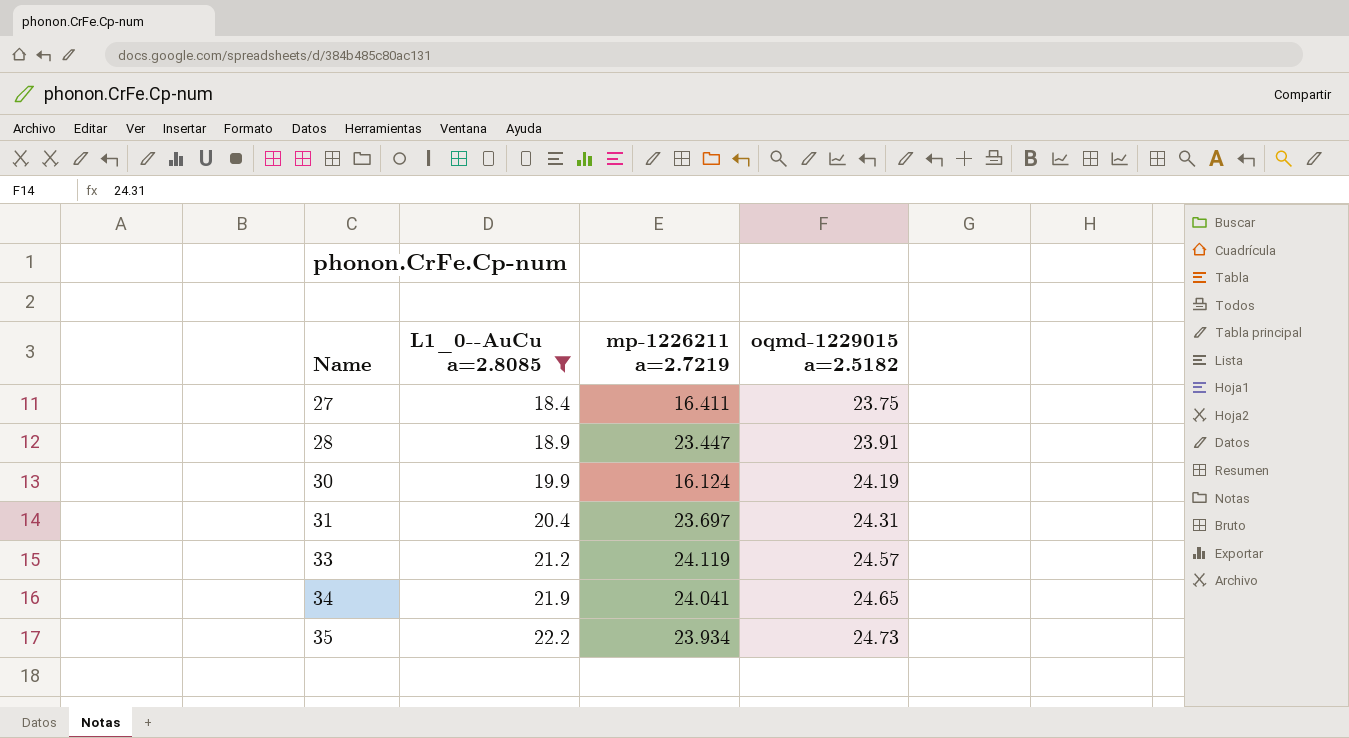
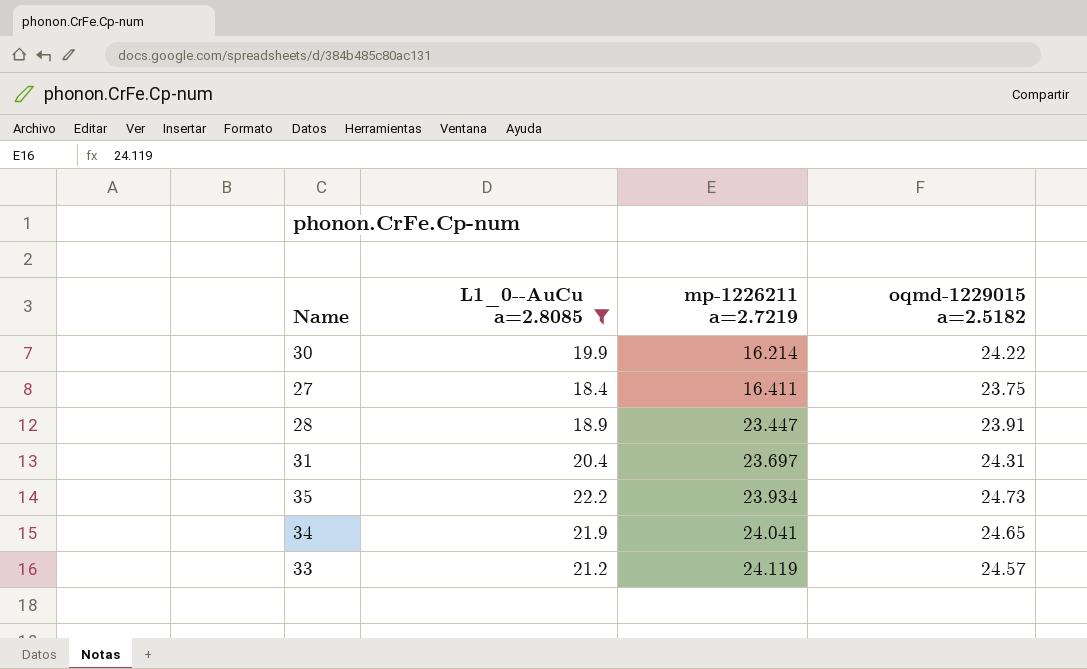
row order: Name ascending -> mp-1226211 a=2.7219 ascending
30 | mp-1226211 a=2.7219: 16.124 -> 16.214
30 | oqmd-1229015 a=2.5182: 24.19 -> 24.22

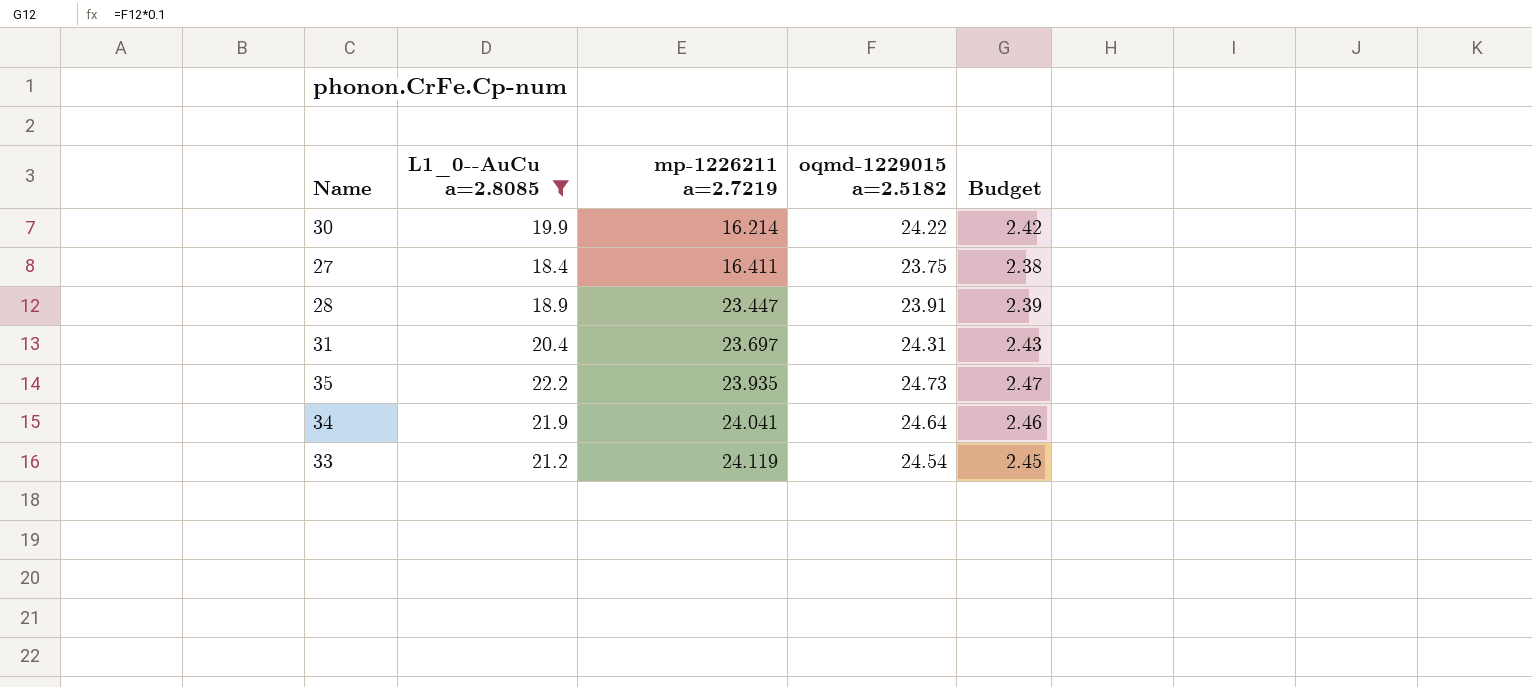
column Budget | formula: none -> [oqmd-1229015 a=2.5182] * 0.1
35 | mp-1226211 a=2.7219: 23.934 -> 23.935
34 | oqmd-1229015 a=2.5182: 24.65 -> 24.64
33 | oqmd-1229015 a=2.5182: 24.57 -> 24.54

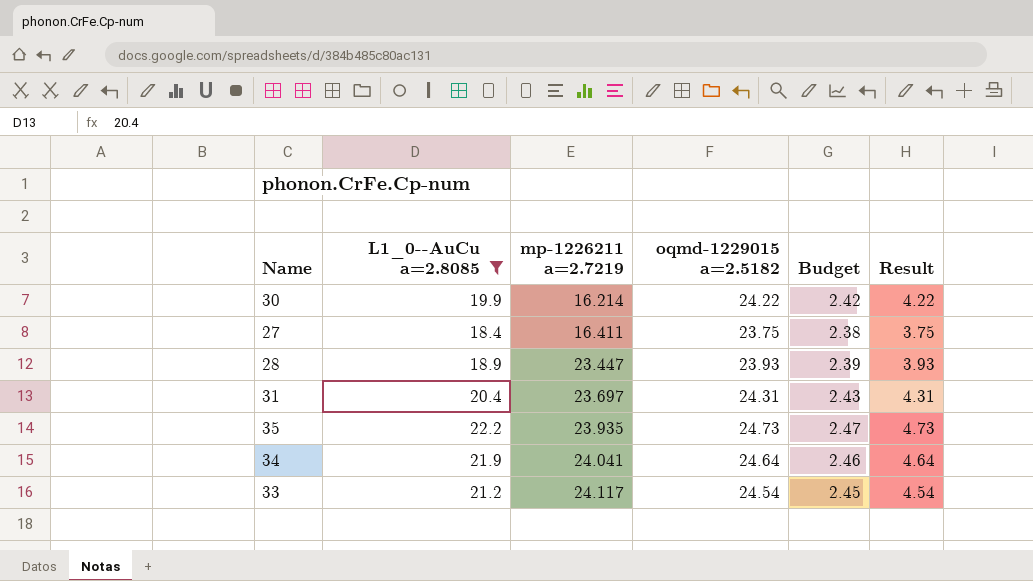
column Result | formula: none -> [oqmd-1229015 a=2.5182] - 20
28 | oqmd-1229015 a=2.5182: 23.91 -> 23.93
33 | mp-1226211 a=2.7219: 24.119 -> 24.117

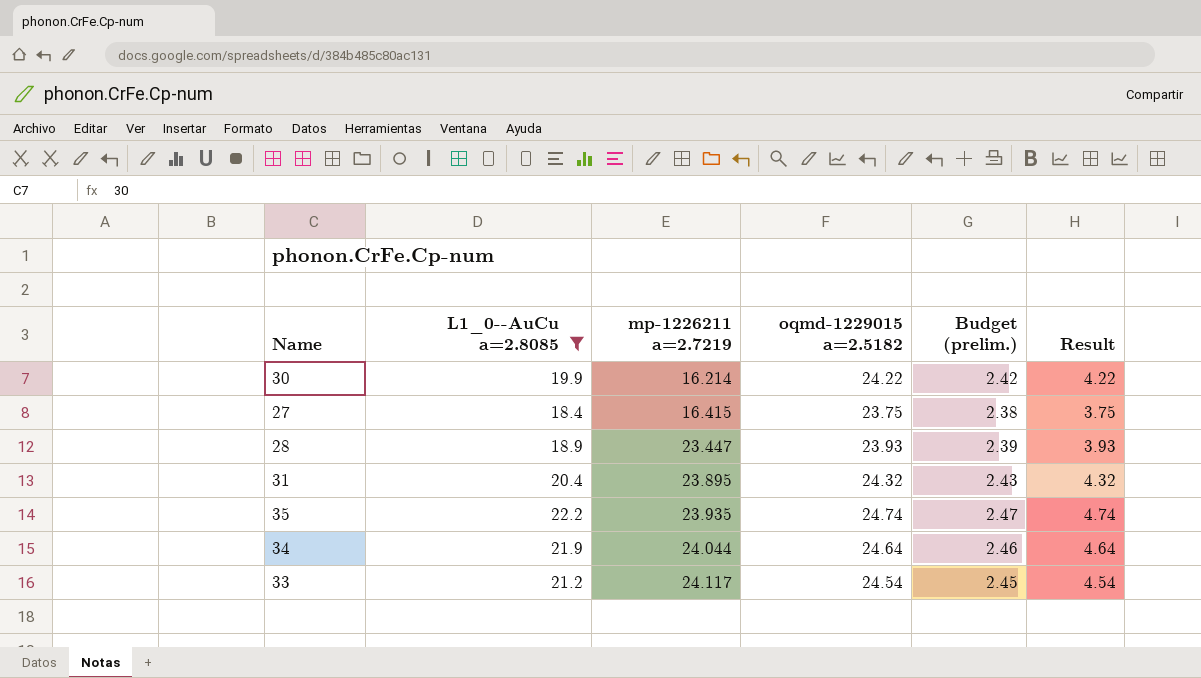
column name: Budget -> Budget (prelim.)
27 | mp-1226211 a=2.7219: 16.411 -> 16.415
31 | mp-1226211 a=2.7219: 23.697 -> 23.895
31 | oqmd-1229015 a=2.5182: 24.31 -> 24.32
31 | Result: 4.31 -> 4.32
35 | oqmd-1229015 a=2.5182: 24.73 -> 24.74
35 | Result: 4.73 -> 4.74
34 | mp-1226211 a=2.7219: 24.041 -> 24.044

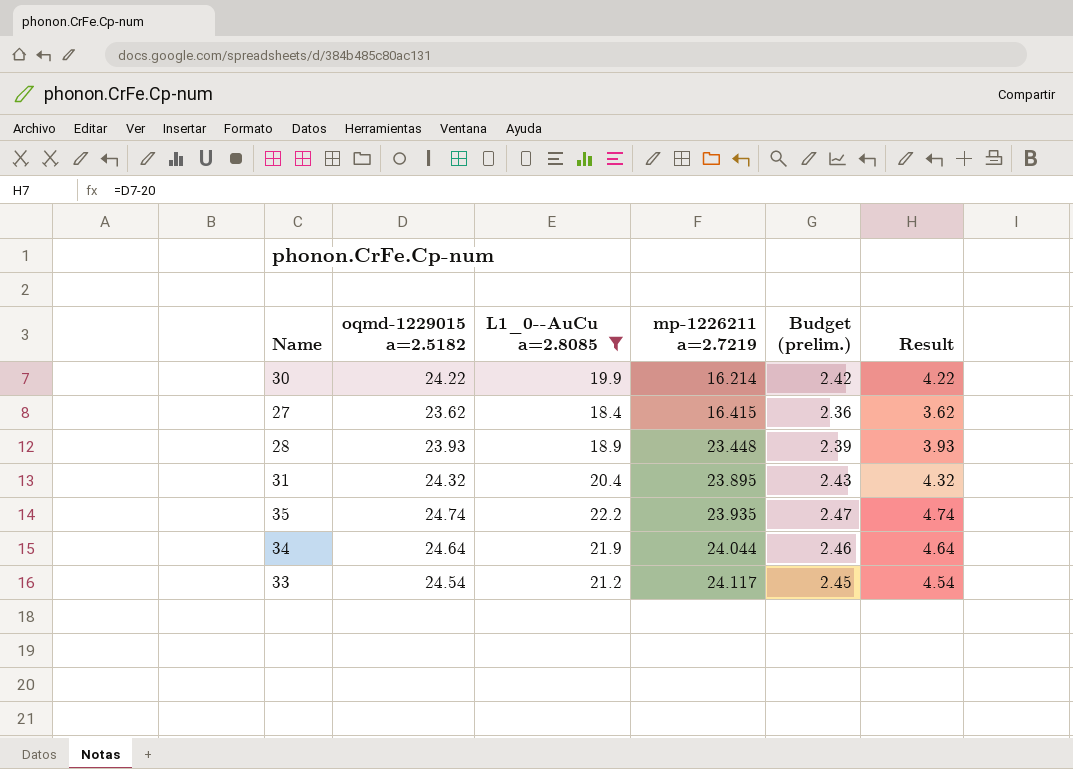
column oqmd-1229015 a=2.5182 | position: 4 -> 2
27 | oqmd-1229015 a=2.5182: 23.75 -> 23.62
27 | Budget (prelim.): 2.38 -> 2.36
27 | Result: 3.75 -> 3.62
28 | mp-1226211 a=2.7219: 23.447 -> 23.448

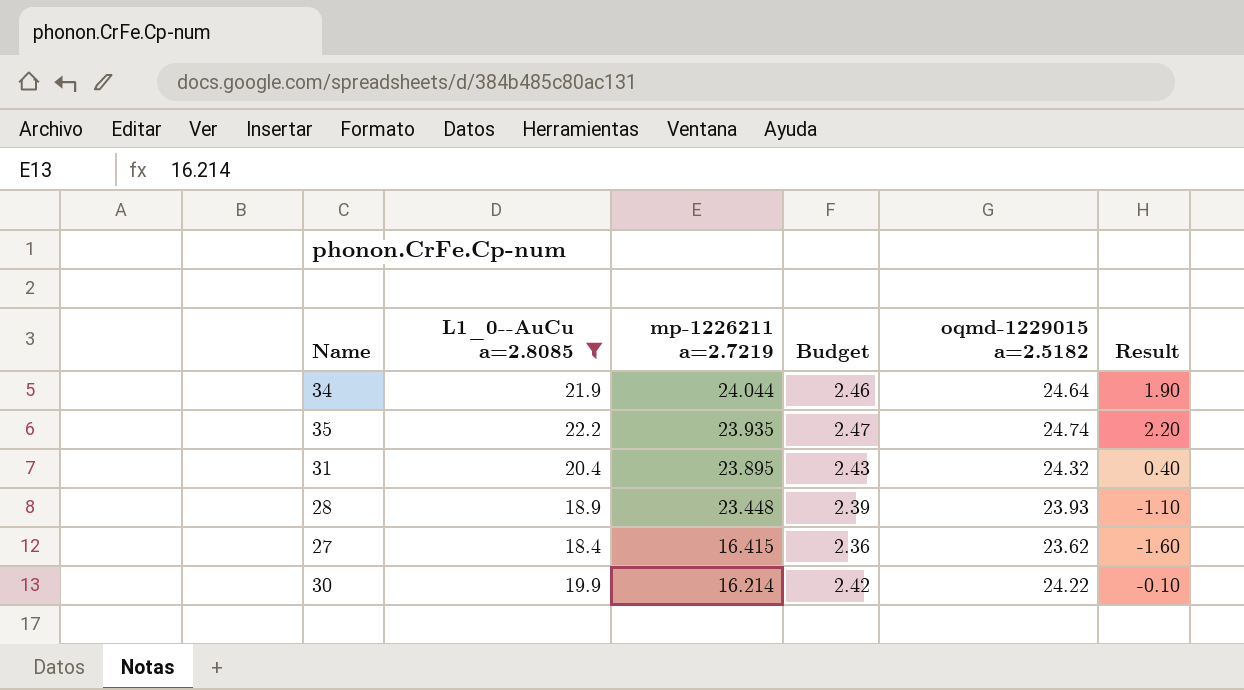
row order: mp-1226211 a=2.7219 ascending -> mp-1226211 a=2.7219 descending
column name: Budget (prelim.) -> Budget
column oqmd-1229015 a=2.5182 | position: 2 -> 5
column Result | formula: [oqmd-1229015 a=2.5182] - 20 -> [L1_0--AuCu a=2.8085] - 20
row 33: 24.54 | 21.2 | 24.117 | 2.45 | 4.54 -> none

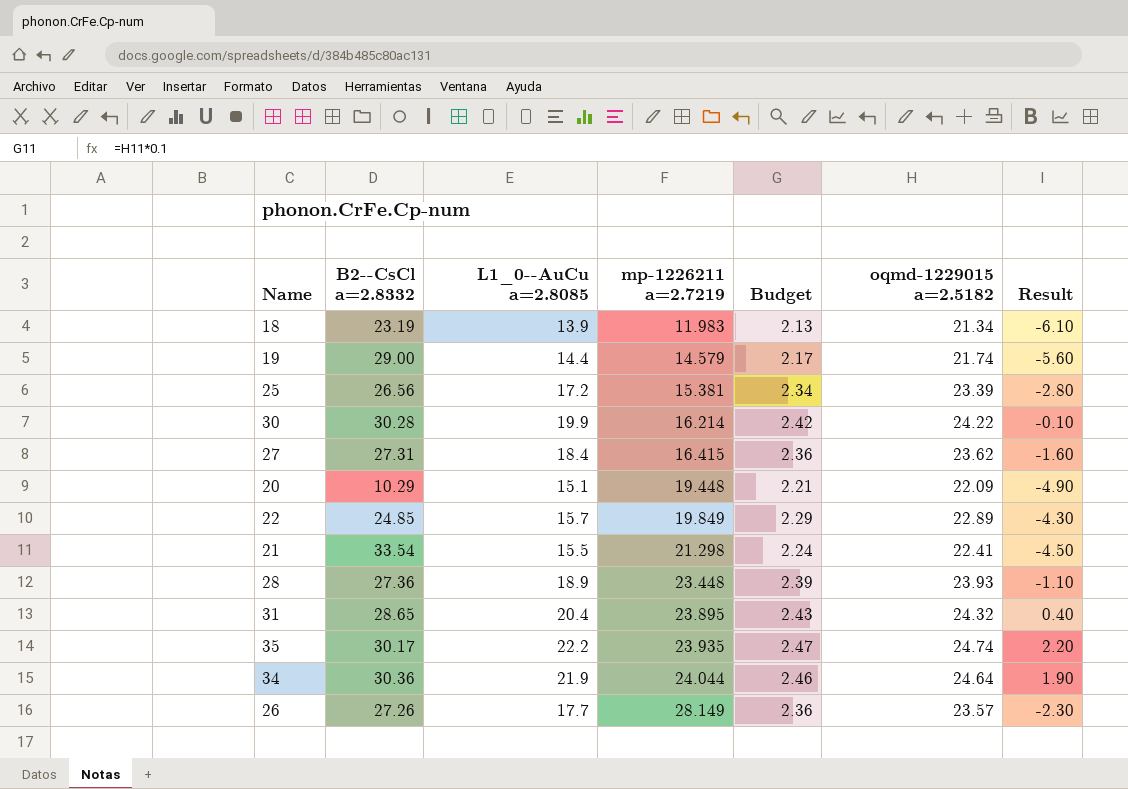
filter: L1_0--AuCu a=2.8085 >= 18.4 -> none
row order: mp-1226211 a=2.7219 descending -> mp-1226211 a=2.7219 ascending
column B2--CsCl a=2.8332 | position: none -> 2

